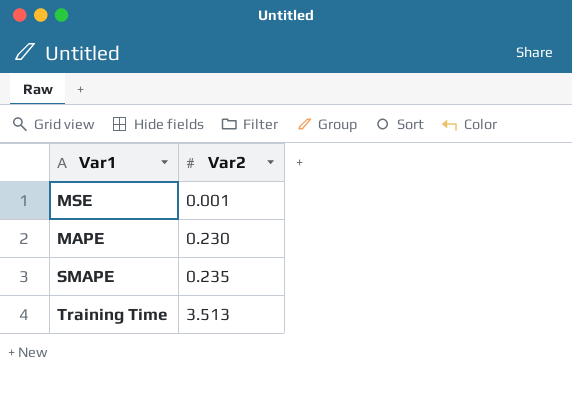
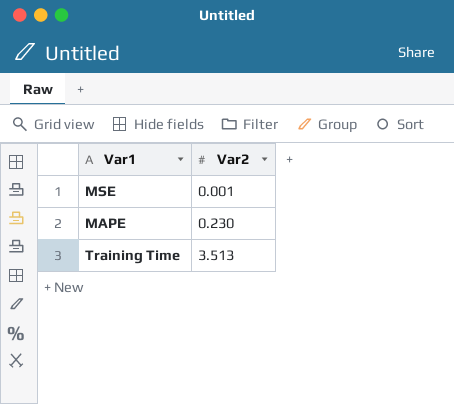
row SMAPE: 0.235 -> none

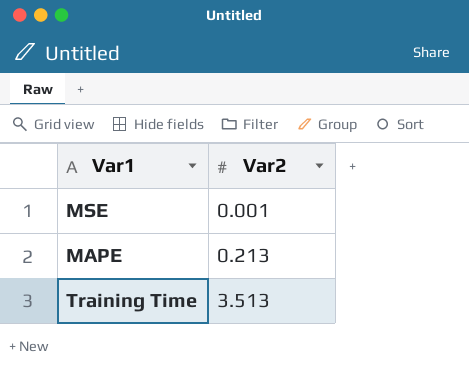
MAPE | Var2: 0.230 -> 0.213

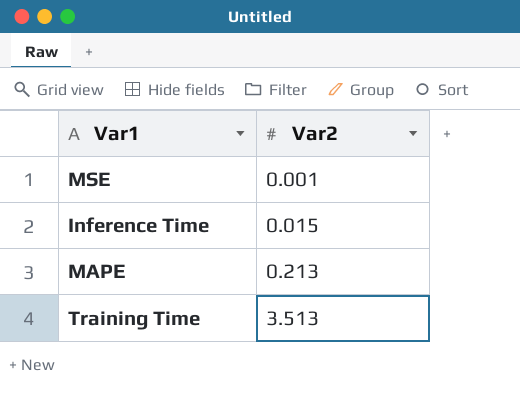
row Inference Time: none -> 0.015

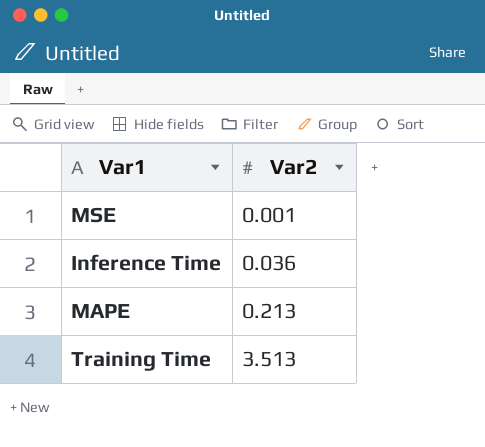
Inference Time | Var2: 0.015 -> 0.036

